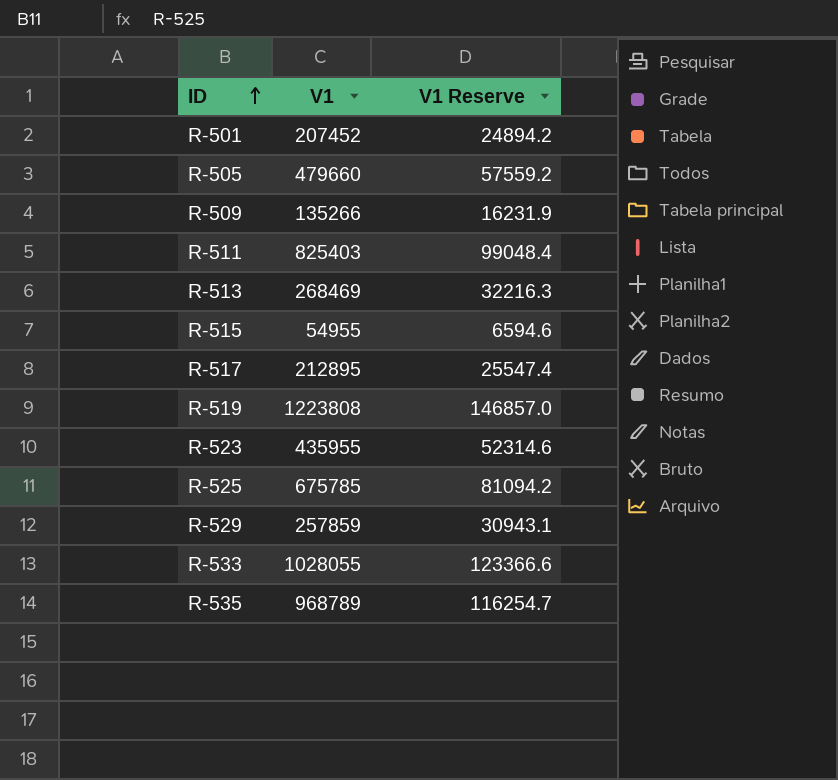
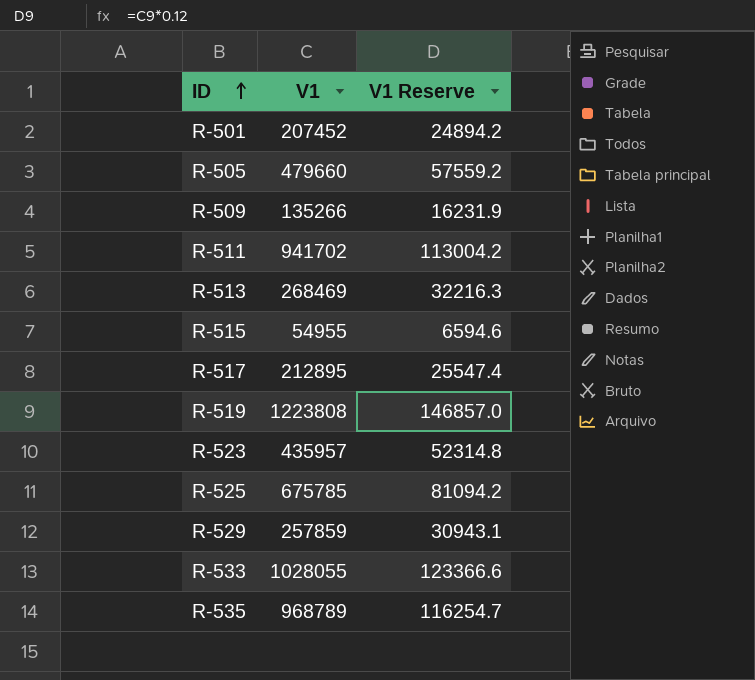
R-511 | V1: 825403 -> 941702
R-511 | V1 Reserve: 99048.4 -> 113004.2
R-523 | V1: 435955 -> 435957
R-523 | V1 Reserve: 52314.6 -> 52314.8

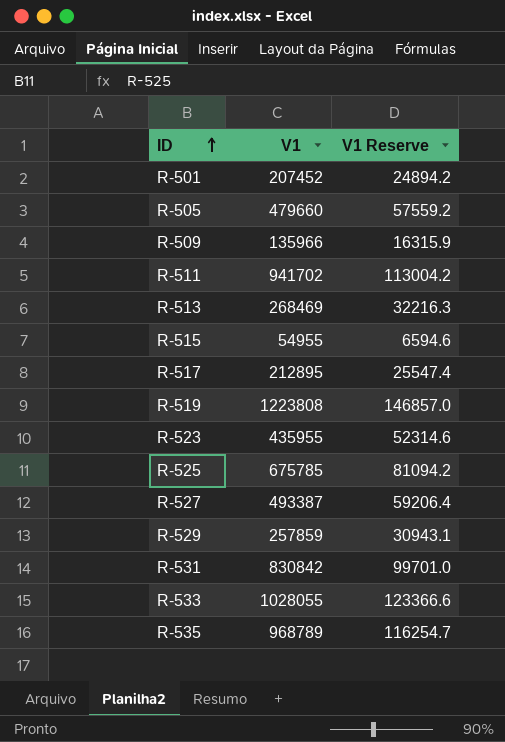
R-509 | V1: 135266 -> 135966
R-509 | V1 Reserve: 16231.9 -> 16315.9
R-523 | V1: 435957 -> 435955
R-523 | V1 Reserve: 52314.8 -> 52314.6
row R-527: none -> 493387 | 59206.4
row R-531: none -> 830842 | 99701.0

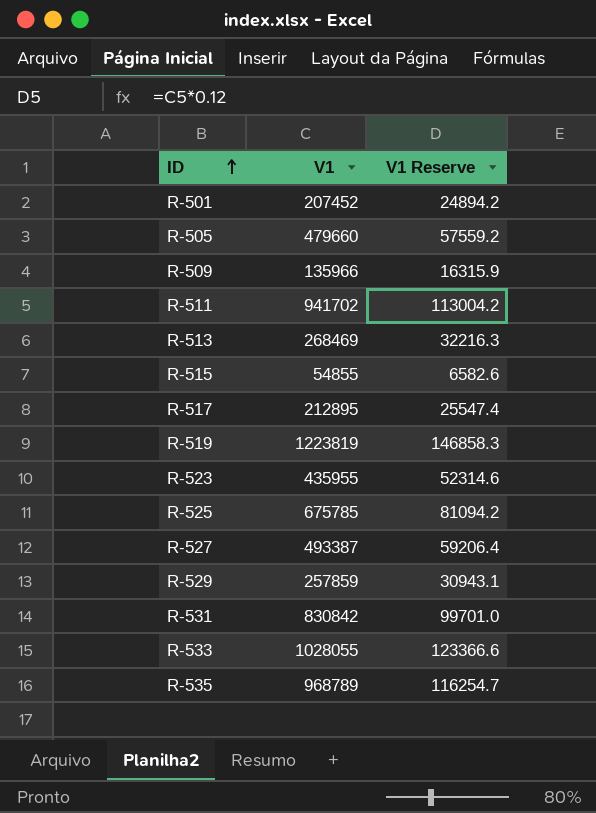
R-515 | V1: 54955 -> 54855
R-515 | V1 Reserve: 6594.6 -> 6582.6
R-519 | V1: 1223808 -> 1223819
R-519 | V1 Reserve: 146857.0 -> 146858.3

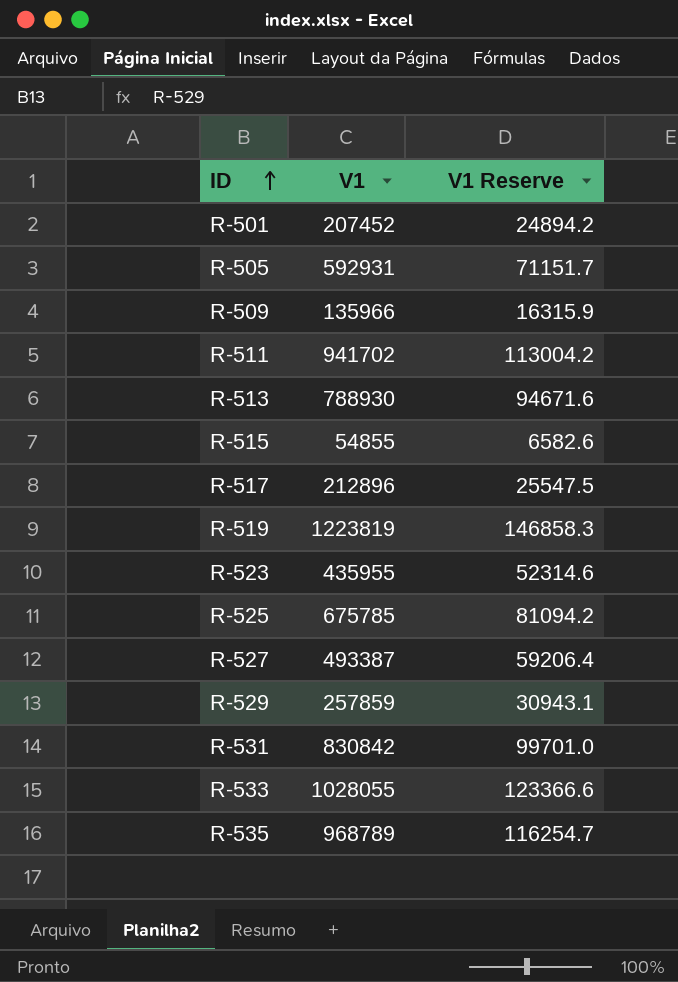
R-505 | V1: 479660 -> 592931
R-505 | V1 Reserve: 57559.2 -> 71151.7
R-513 | V1: 268469 -> 788930
R-513 | V1 Reserve: 32216.3 -> 94671.6
R-517 | V1: 212895 -> 212896
R-517 | V1 Reserve: 25547.4 -> 25547.5

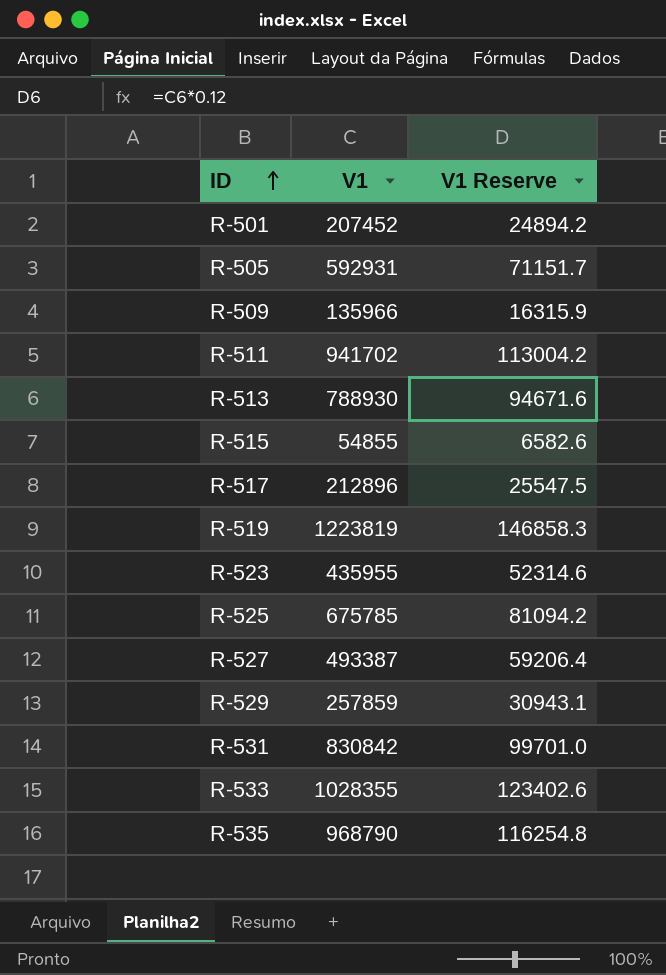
R-533 | V1: 1028055 -> 1028355
R-533 | V1 Reserve: 123366.6 -> 123402.6
R-535 | V1: 968789 -> 968790
R-535 | V1 Reserve: 116254.7 -> 116254.8

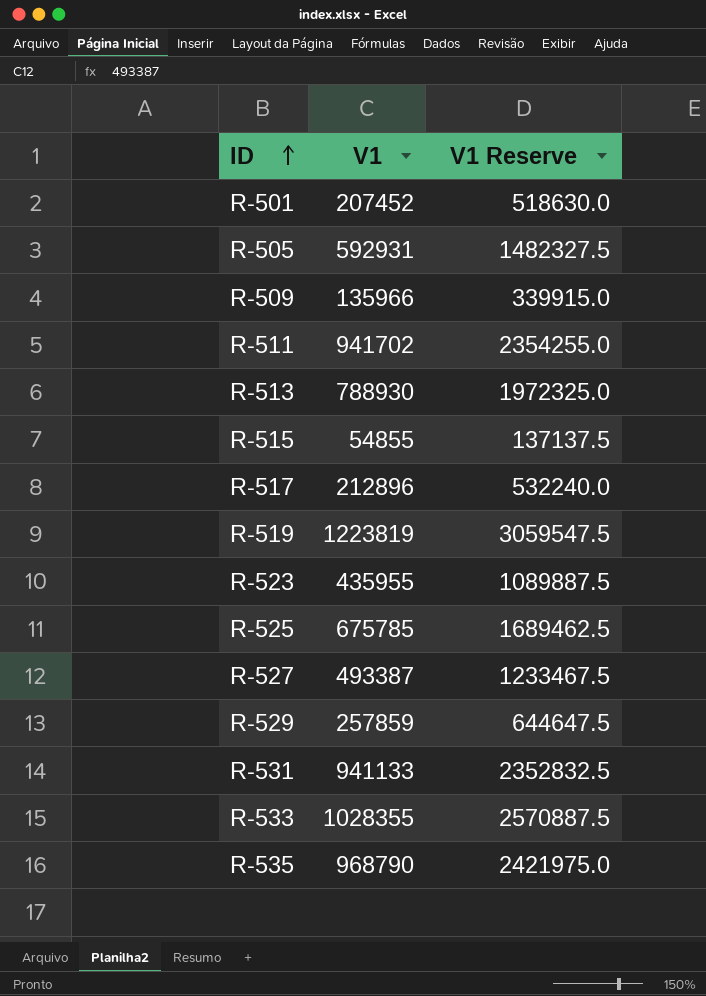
column V1 Reserve | formula: [V1] * 0.12 -> [V1] * 2.5
R-531 | V1: 830842 -> 941133

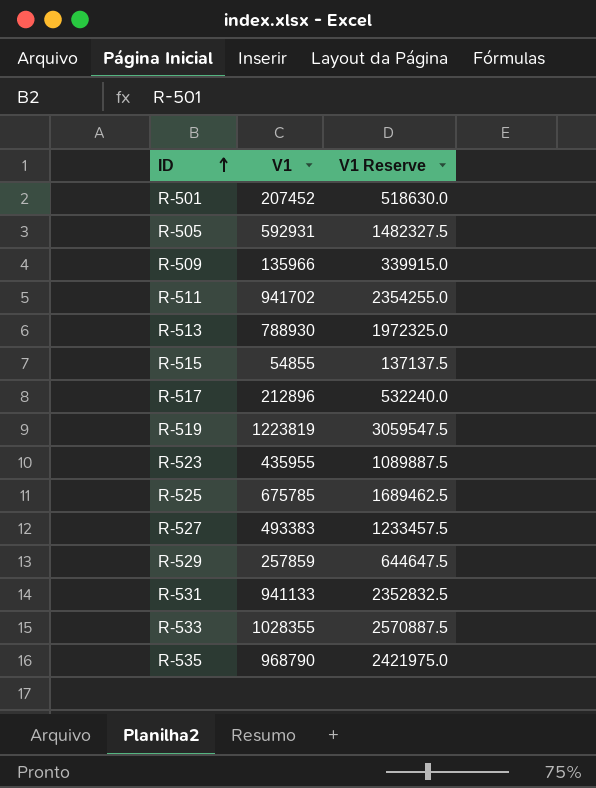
R-527 | V1: 493387 -> 493383
R-527 | V1 Reserve: 1233467.5 -> 1233457.5

